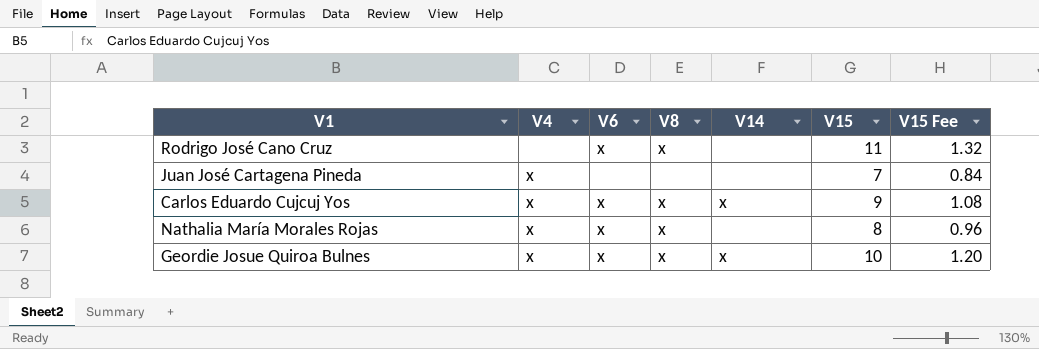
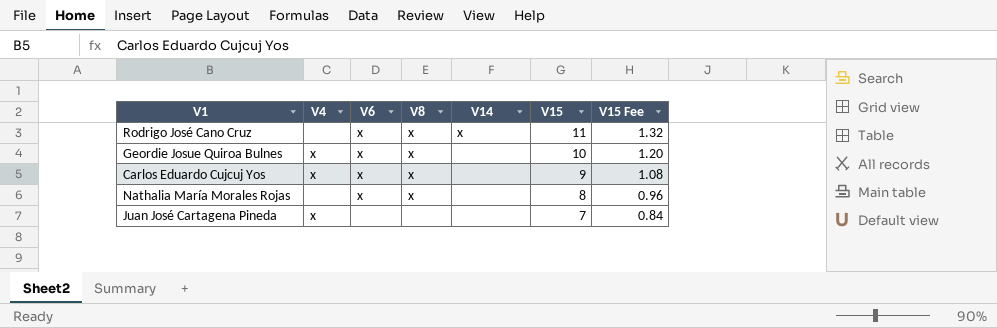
row order: none -> V15 descending
Rodrigo José Cano Cruz | V14: none -> x
Geordie Josue Quiroa Bulnes | V14: x -> none
Carlos Eduardo Cujcuj Yos | V14: x -> none
Nathalia María Morales Rojas | V4: x -> none

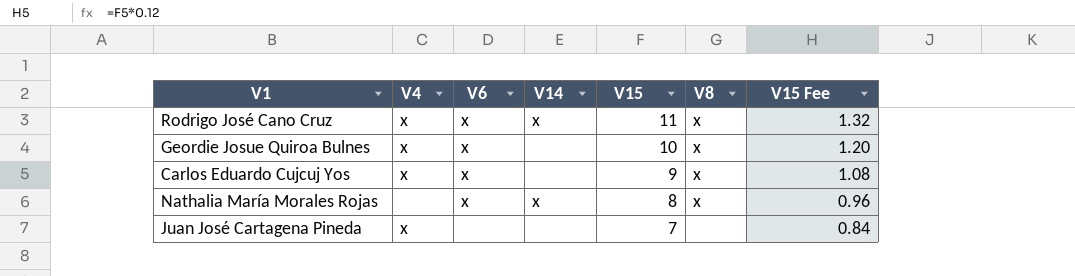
column V8 | position: 4 -> 6
Rodrigo José Cano Cruz | V4: none -> x
Nathalia María Morales Rojas | V14: none -> x

